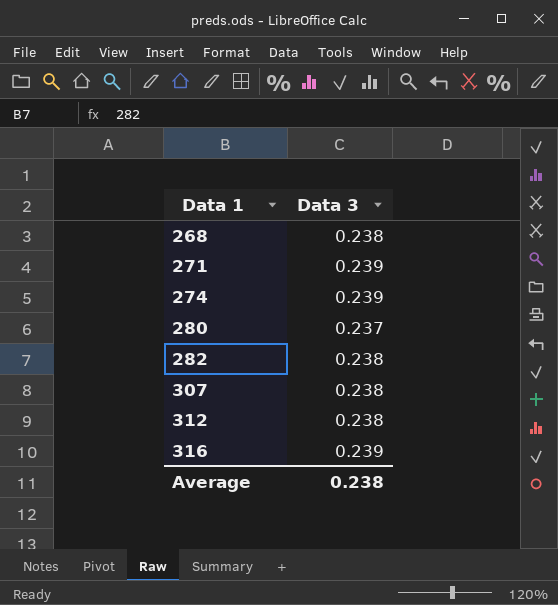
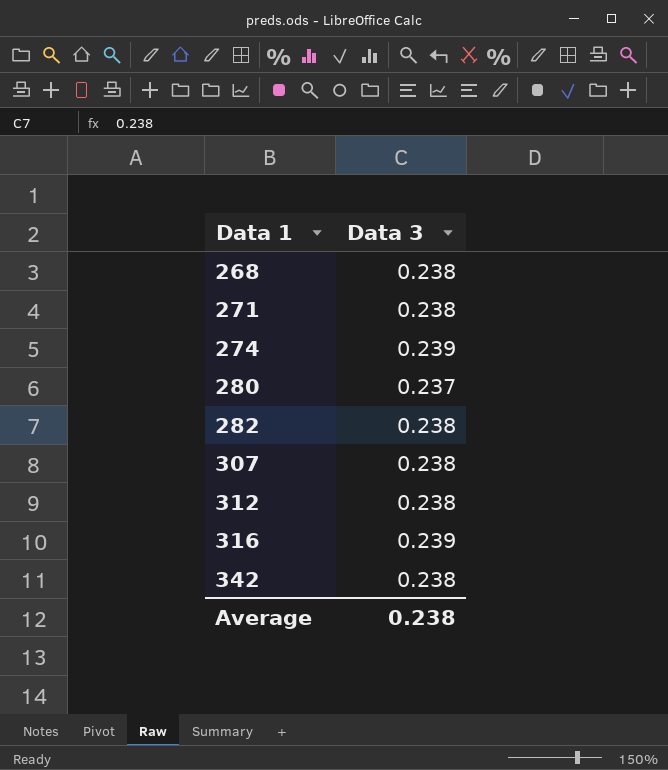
271 | Data 3: 0.239 -> 0.238
row 342: none -> 0.238

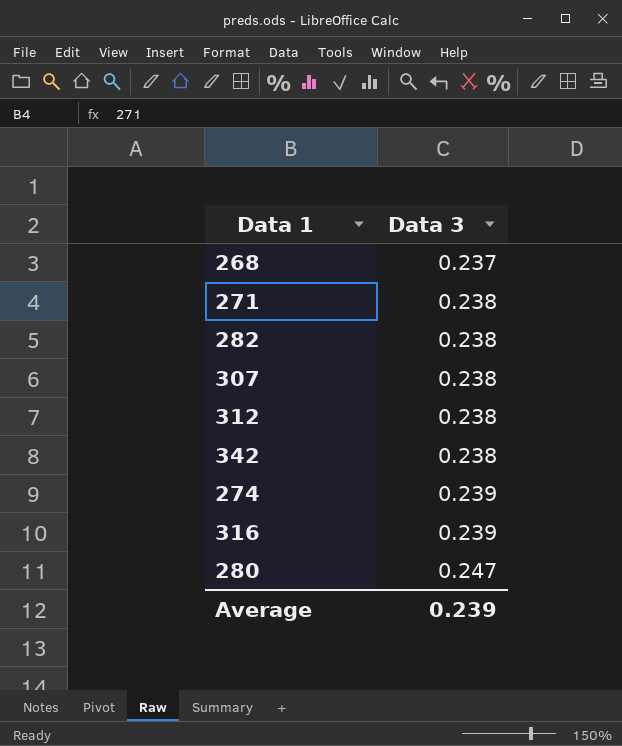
row order: Data 1 ascending -> Data 3 ascending
268 | Data 3: 0.238 -> 0.237
280 | Data 3: 0.237 -> 0.247
Average | Data 3: 0.238 -> 0.239

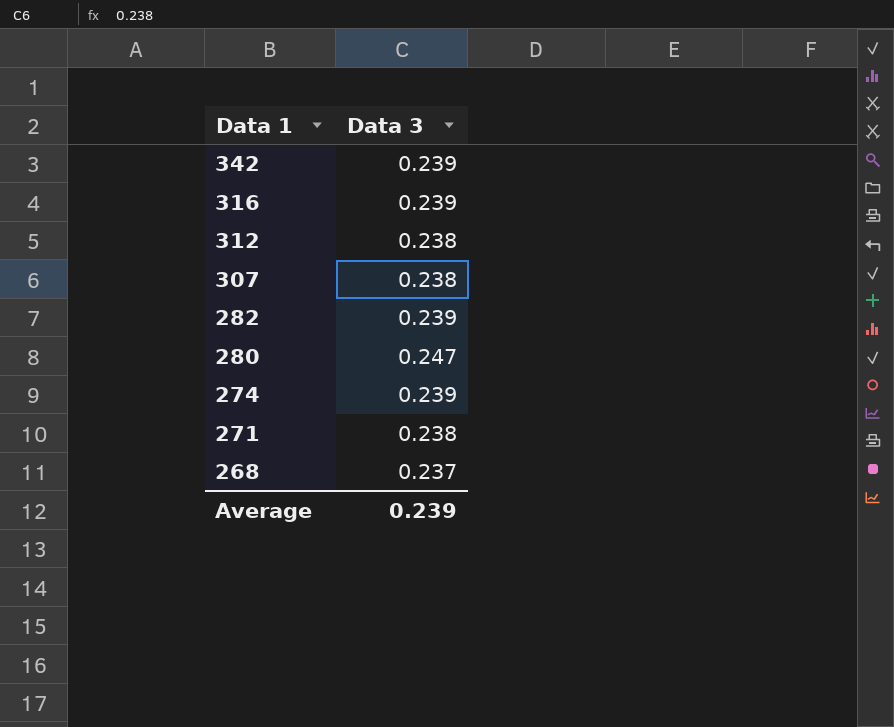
row order: Data 3 ascending -> Data 1 descending
342 | Data 3: 0.238 -> 0.239
282 | Data 3: 0.238 -> 0.239

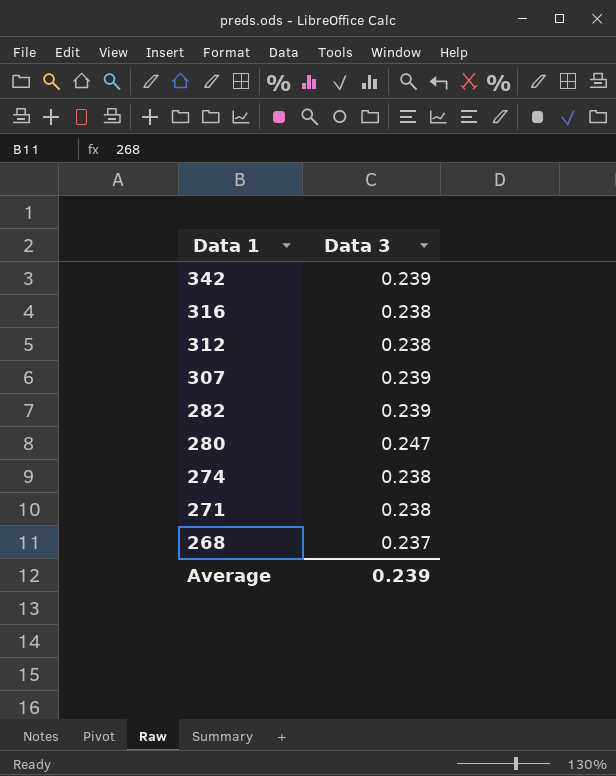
316 | Data 3: 0.239 -> 0.238
307 | Data 3: 0.238 -> 0.239
274 | Data 3: 0.239 -> 0.238

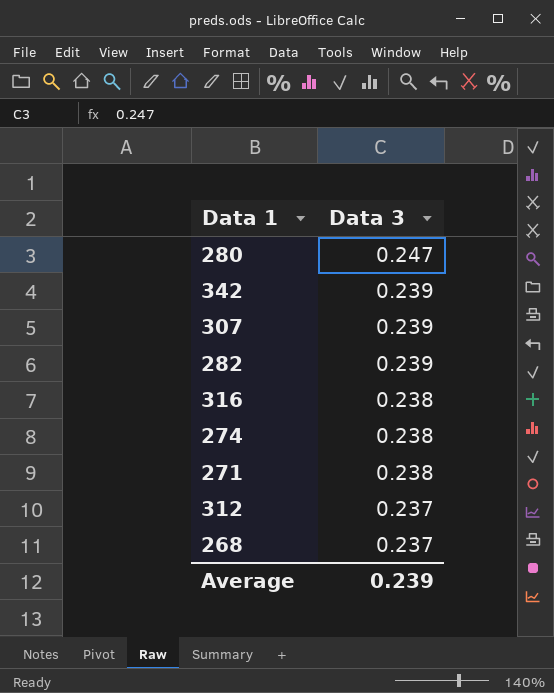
row order: Data 1 descending -> Data 3 descending
312 | Data 3: 0.238 -> 0.237

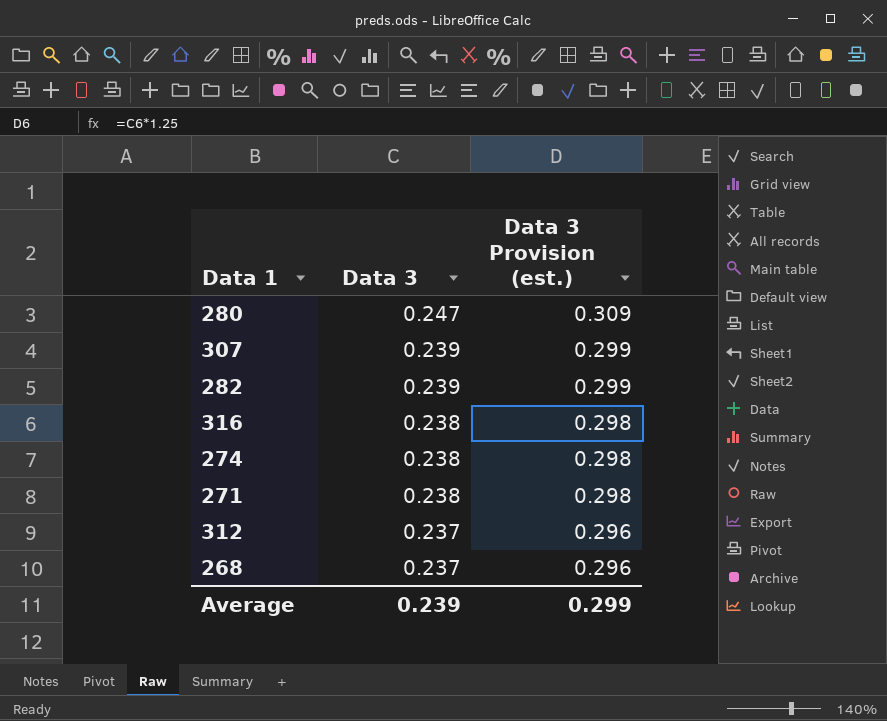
column Data 3 Provision (est.) | formula: none -> [Data 3] * 1.25
row 342: 0.239 -> none

